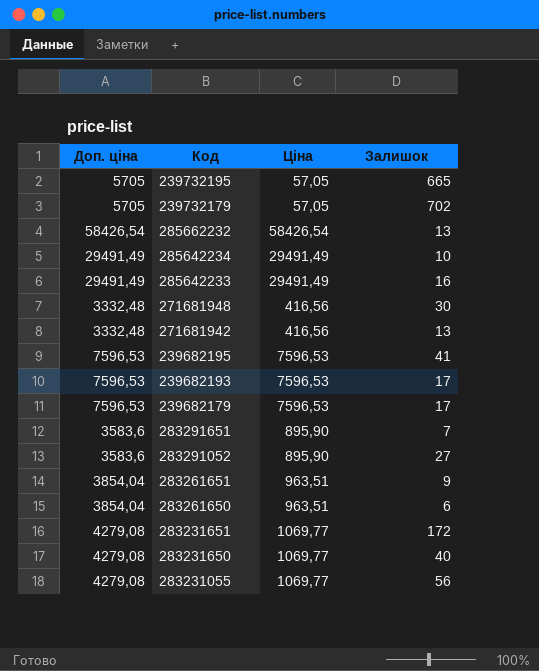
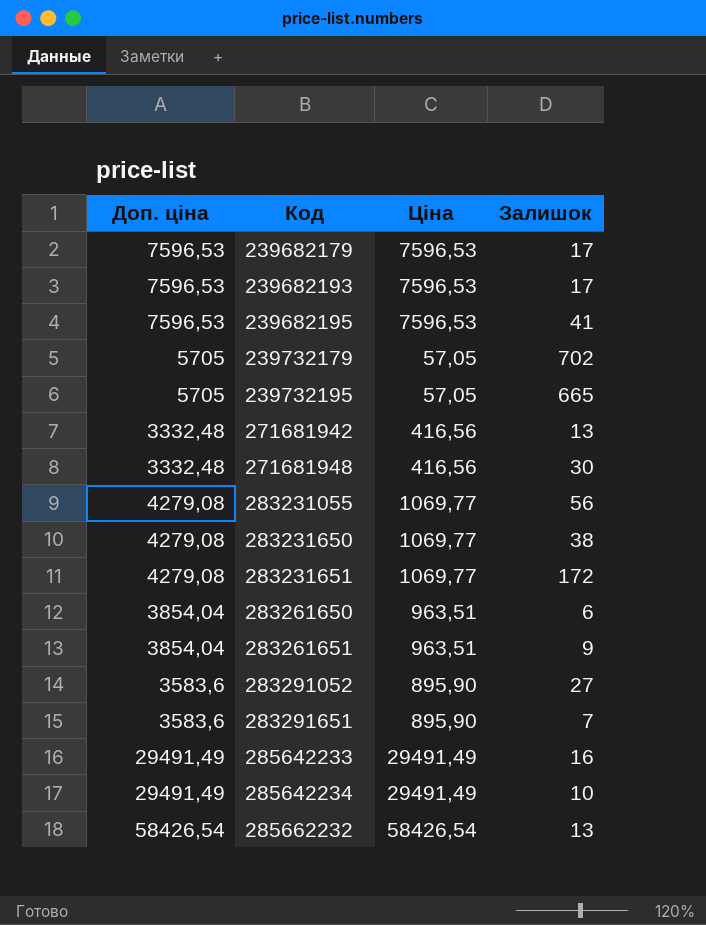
row order: none -> Код ascending
283231650 | Залишок: 40 -> 38

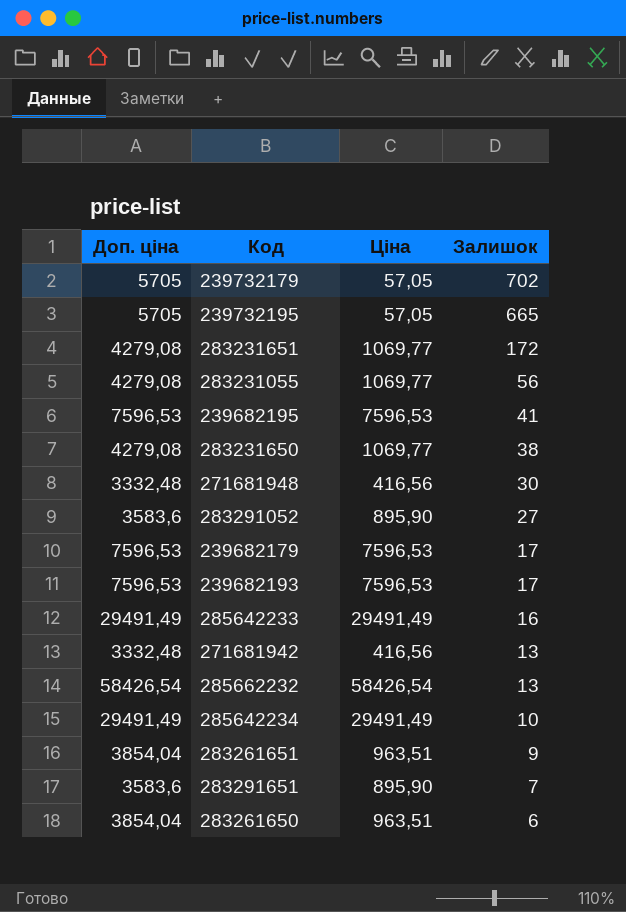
row order: Код ascending -> Залишок descending

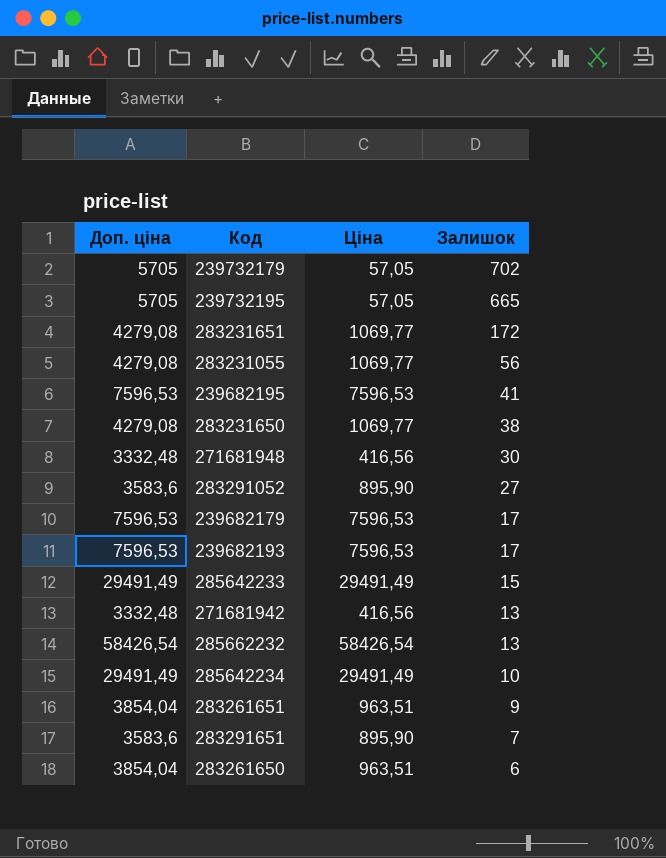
285642233 | Залишок: 16 -> 15

